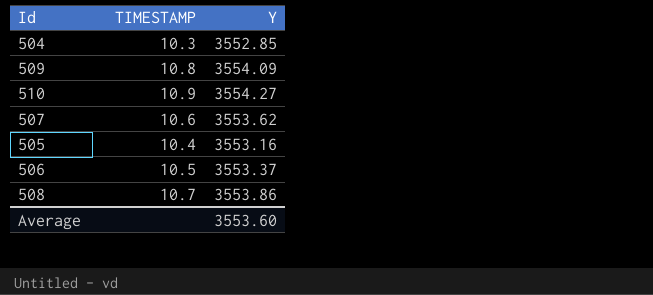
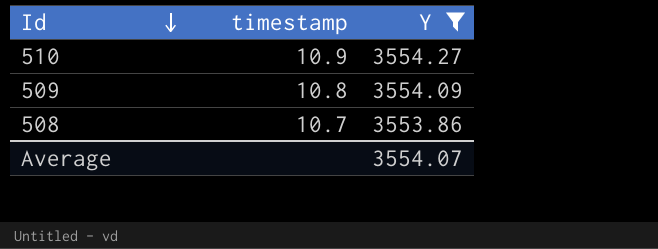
filter: none -> Y >= 3553.86
row order: none -> Id descending
column name: TIMESTAMP -> timestamp
Average | Y: 3553.60 -> 3554.07

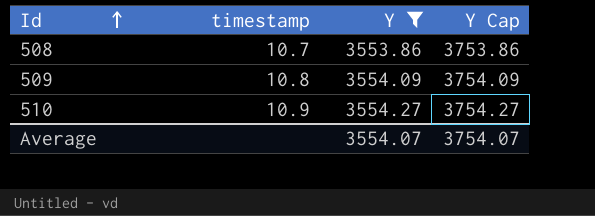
row order: Id descending -> Id ascending
column Y Cap | formula: none -> [Y] + 200

